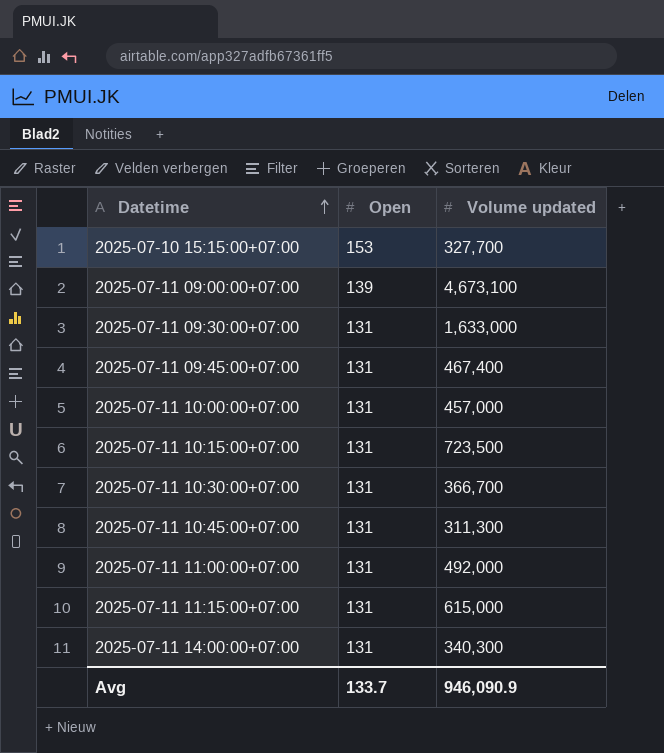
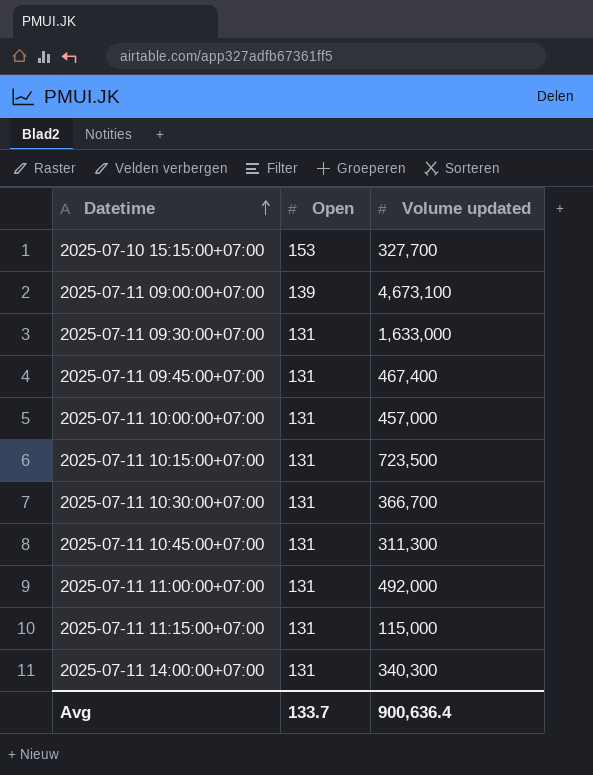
2025-07-11 11:15:00+07:00 | Volume updated: 615,000 -> 115,000
Avg | Volume updated: 946,090.9 -> 900,636.4

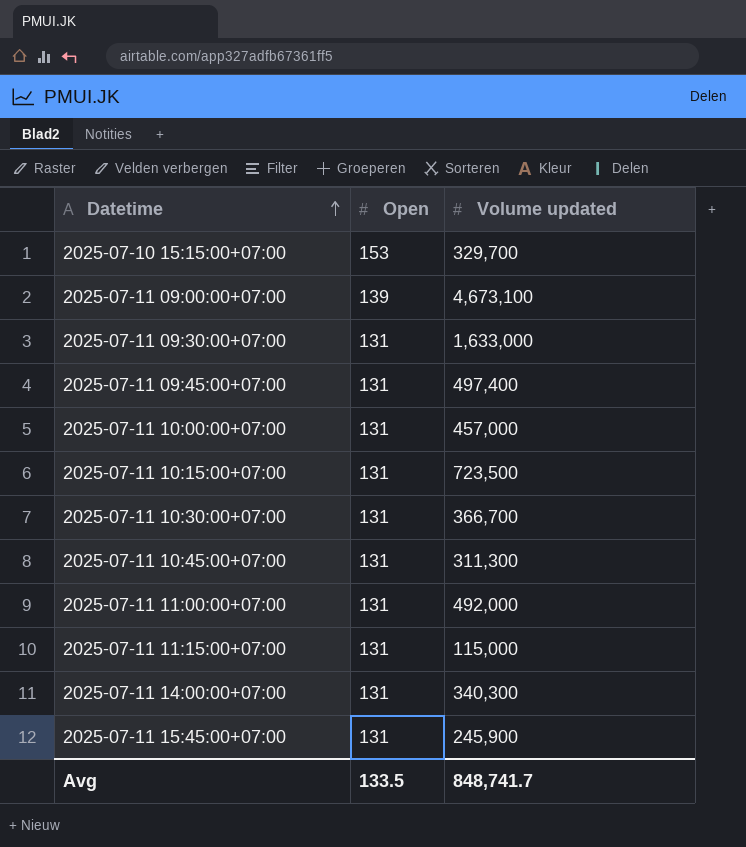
2025-07-10 15:15:00+07:00 | Volume updated: 327,700 -> 329,700
2025-07-11 09:45:00+07:00 | Volume updated: 467,400 -> 497,400
row 2025-07-11 15:45:00+07:00: none -> 131 | 245,900
Avg | Open: 133.7 -> 133.5
Avg | Volume updated: 900,636.4 -> 848,741.7

